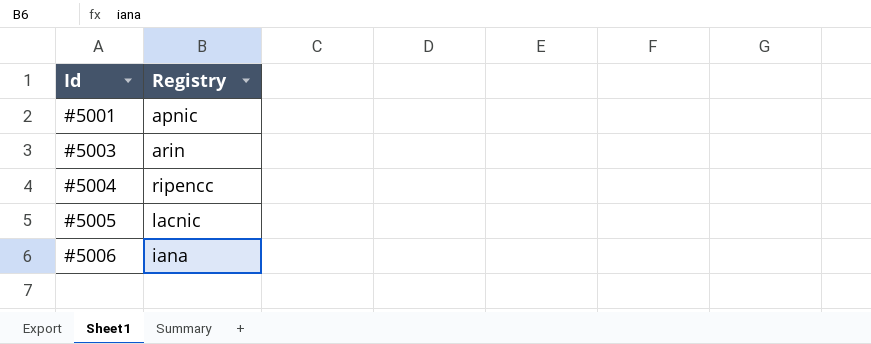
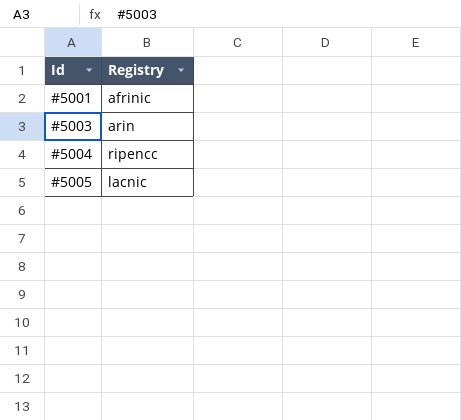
row #5006: iana -> none
#5001 | Registry: apnic -> afrinic

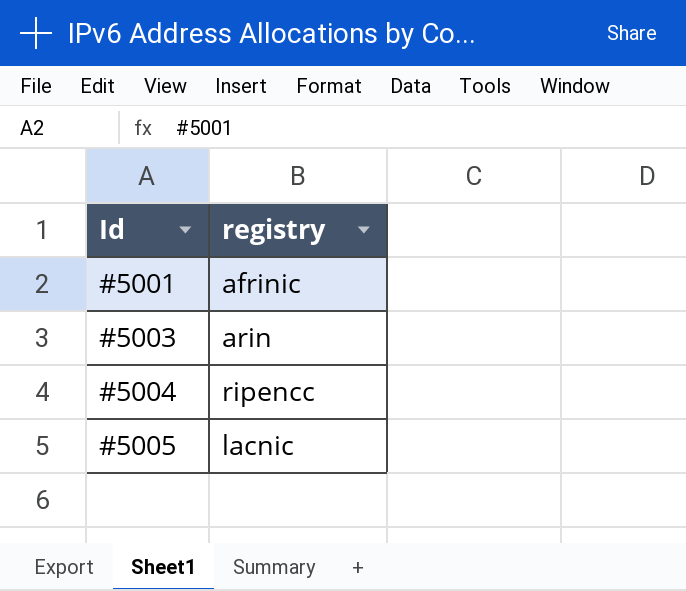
column name: Registry -> registry

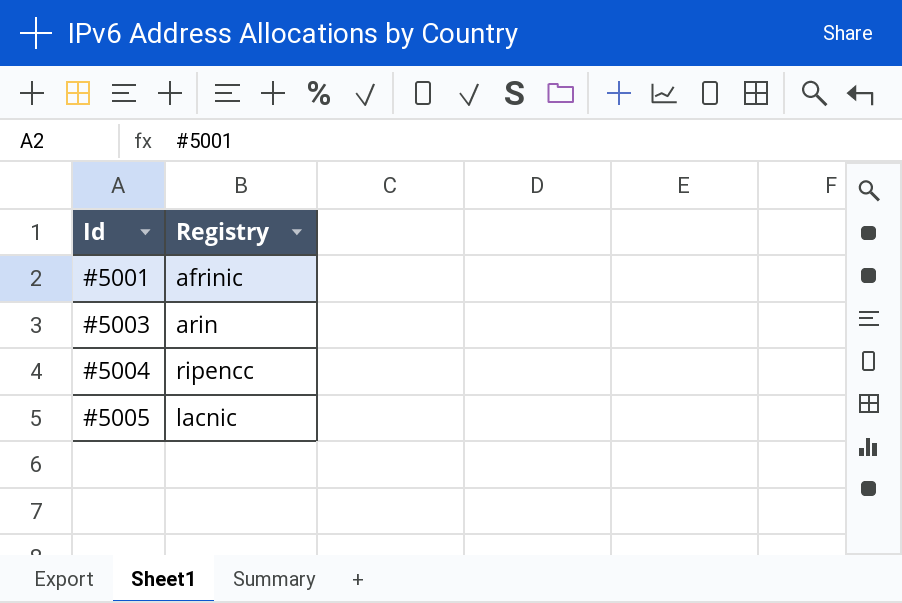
column name: registry -> Registry

